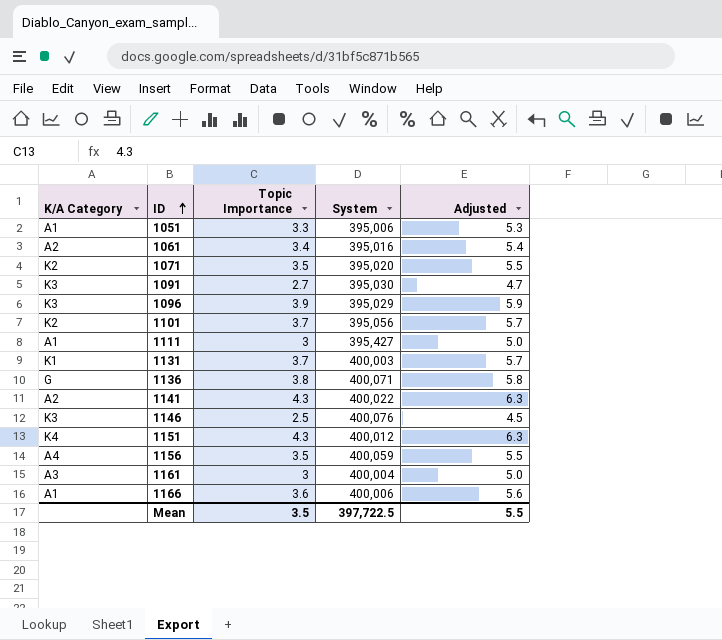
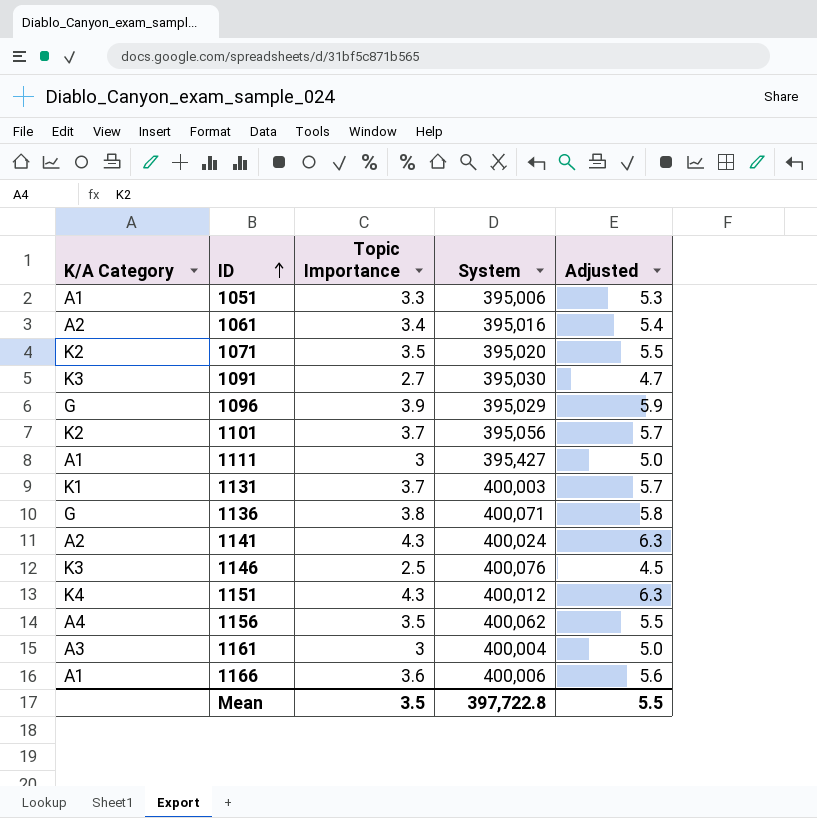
1096 | K/A Category: K3 -> G
1141 | System: 400,022 -> 400,024
1156 | System: 400,059 -> 400,062
Mean | System: 397,722.5 -> 397,722.8

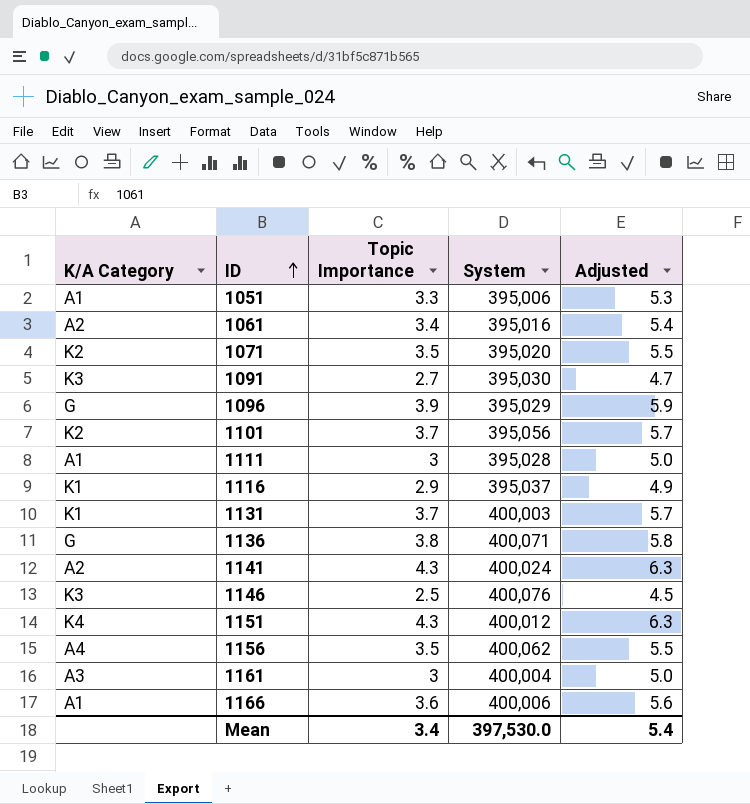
1111 | System: 395,427 -> 395,028
row 1116: none -> K1 | 2.9 | 395,037 | 4.9
Mean | Topic Importance: 3.5 -> 3.4
Mean | System: 397,722.8 -> 397,530.0
Mean | Adjusted: 5.5 -> 5.4

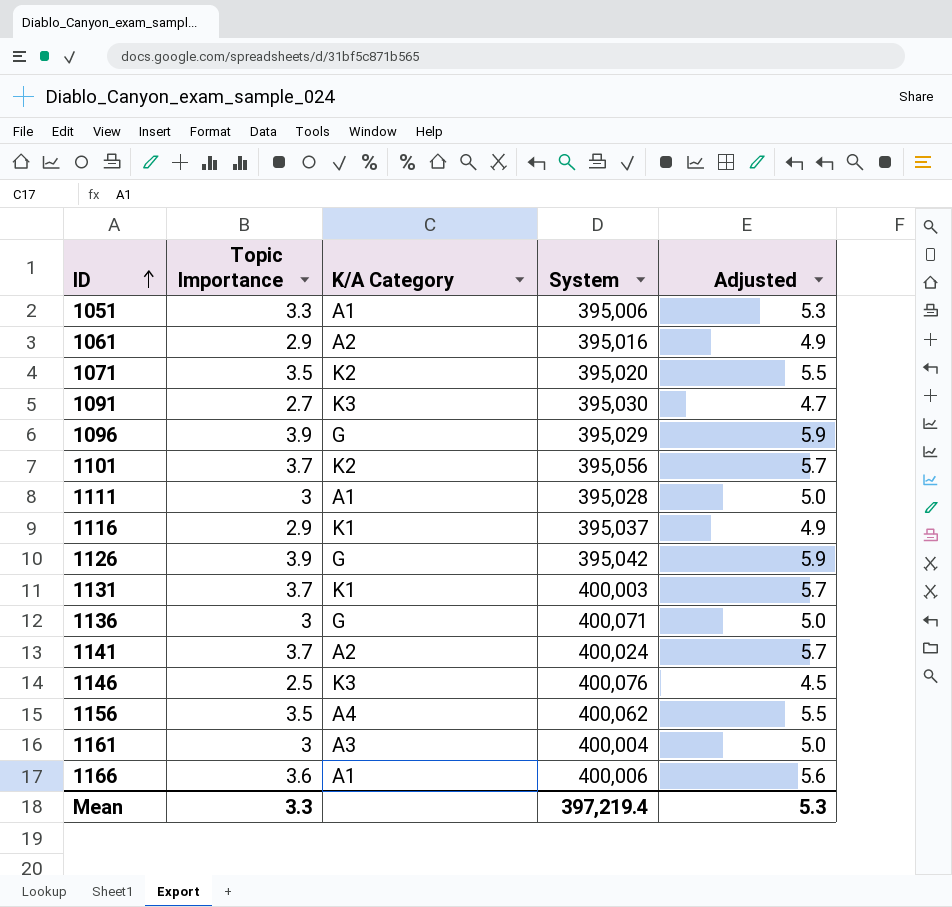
column K/A Category | position: 1 -> 3
row 1151: K4 | 4.3 | 400,012 | 6.3 -> none
1061 | Topic Importance: 3.4 -> 2.9
1061 | Adjusted: 5.4 -> 4.9
row 1126: none -> 3.9 | G | 395,042 | 5.9
1136 | Topic Importance: 3.8 -> 3
1136 | Adjusted: 5.8 -> 5.0
1141 | Topic Importance: 4.3 -> 3.7
1141 | Adjusted: 6.3 -> 5.7
Mean | Topic Importance: 3.4 -> 3.3
Mean | System: 397,530.0 -> 397,219.4
Mean | Adjusted: 5.4 -> 5.3

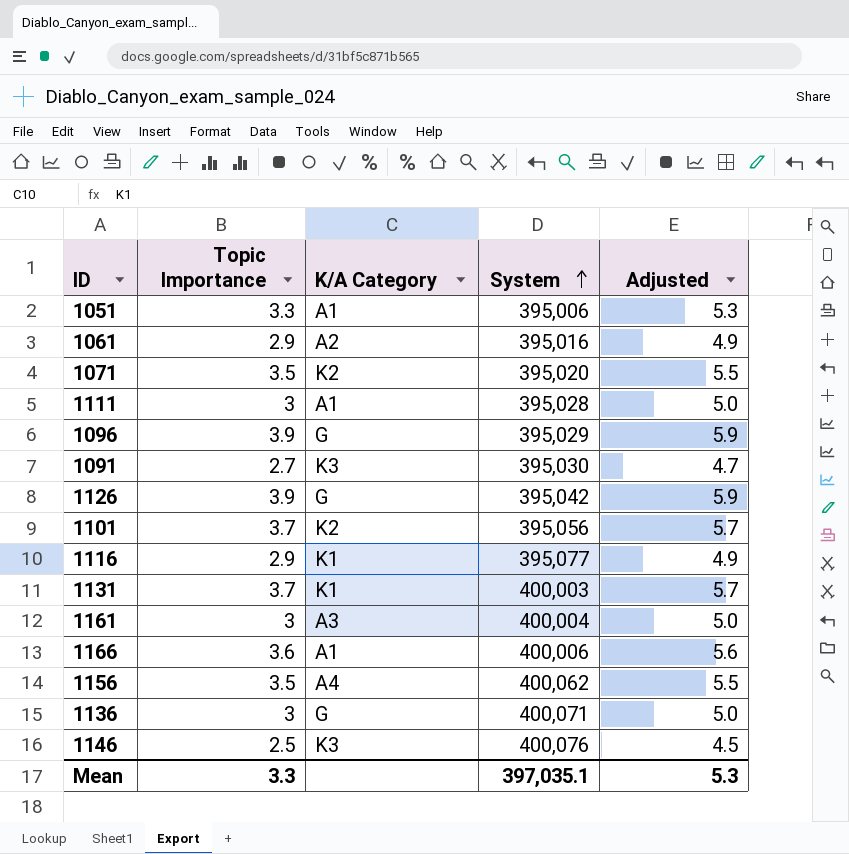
row order: ID ascending -> System ascending
row 1141: 3.7 | A2 | 400,024 | 5.7 -> none
1116 | System: 395,037 -> 395,077
Mean | System: 397,219.4 -> 397,035.1

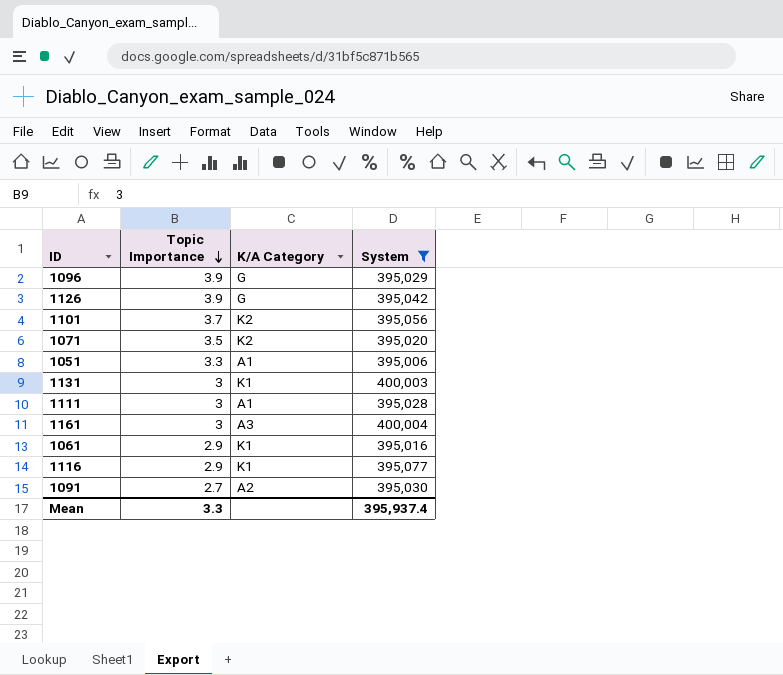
filter: none -> System <= 400,004
row order: System ascending -> Topic Importance descending
column Adjusted | formula: [Topic Importance] + 2 -> none
1131 | Topic Importance: 3.7 -> 3
1061 | K/A Category: A2 -> K1
1091 | K/A Category: K3 -> A2
Mean | System: 397,035.1 -> 395,937.4

